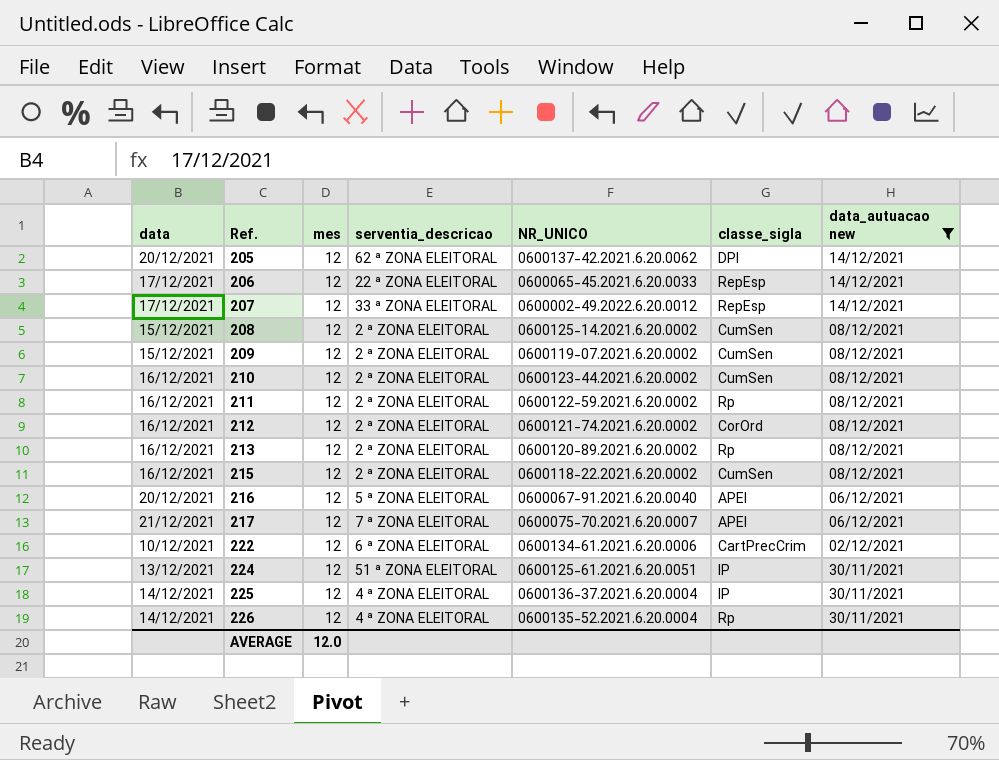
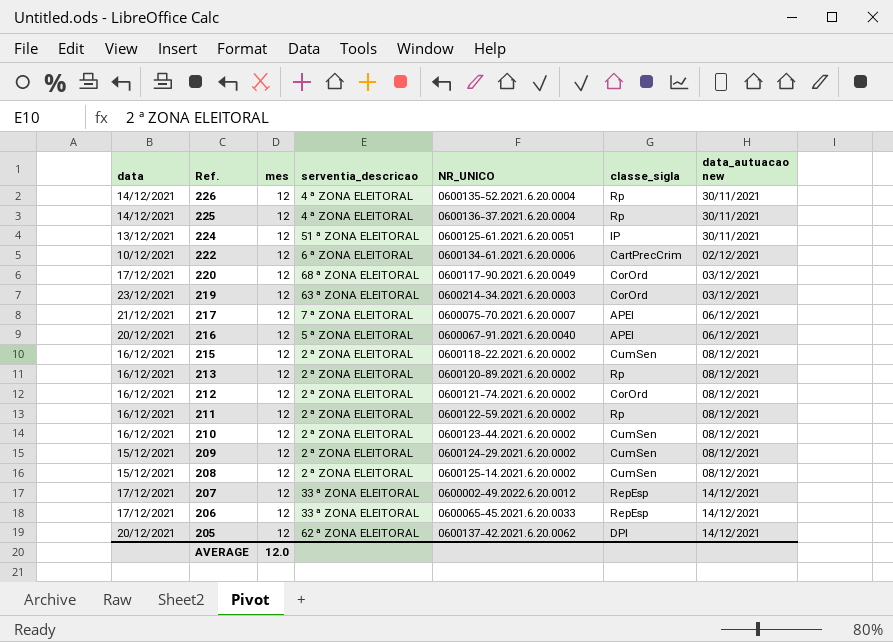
filter: data_autuacao new != 03/12/2021 -> none
row order: Ref. ascending -> Ref. descending
225 | classe_sigla: IP -> Rp
209 | NR_UNICO: 0600119-07.2021.6.20.0002 -> 0600124-29.2021.6.20.0002
206 | serventia_descricao: 22 ª ZONA ELEITORAL -> 33 ª ZONA ELEITORAL

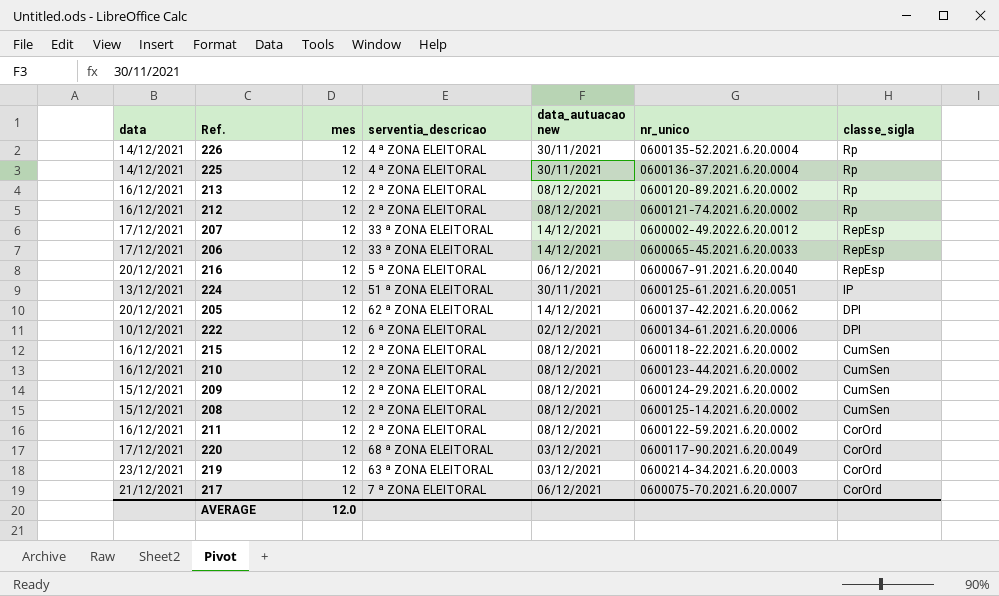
row order: Ref. descending -> classe_sigla descending
column data_autuacao new | position: 7 -> 5
column name: NR_UNICO -> nr_unico
212 | classe_sigla: CorOrd -> Rp
216 | classe_sigla: APEl -> RepEsp
222 | classe_sigla: CartPrecCrim -> DPI
211 | classe_sigla: Rp -> CorOrd
217 | classe_sigla: APEl -> CorOrd

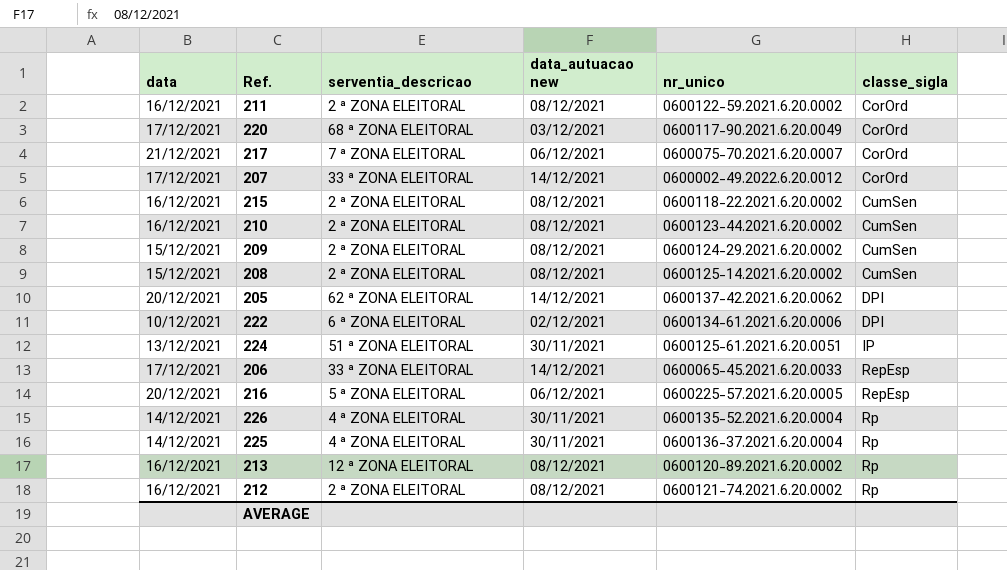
row order: classe_sigla descending -> classe_sigla ascending
column mes | position: 3 -> none
row 219: 23/12/2021 | 12 | 63 ª ZONA ELEITORAL | 03/12/2021 | 0600214-34.2021.6.20.0003 | CorOrd -> none
207 | classe_sigla: RepEsp -> CorOrd
216 | nr_unico: 0600067-91.2021.6.20.0040 -> 0600225-57.2021.6.20.0005
213 | serventia_descricao: 2 ª ZONA ELEITORAL -> 12 ª ZONA ELEITORAL

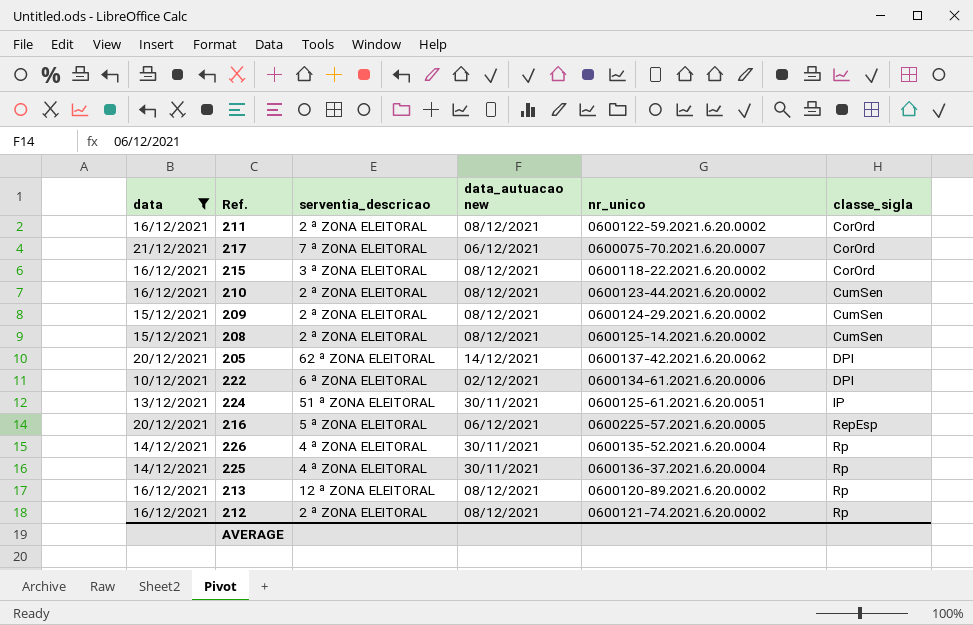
filter: none -> data != 17/12/2021
215 | serventia_descricao: 2 ª ZONA ELEITORAL -> 3 ª ZONA ELEITORAL
215 | classe_sigla: CumSen -> CorOrd

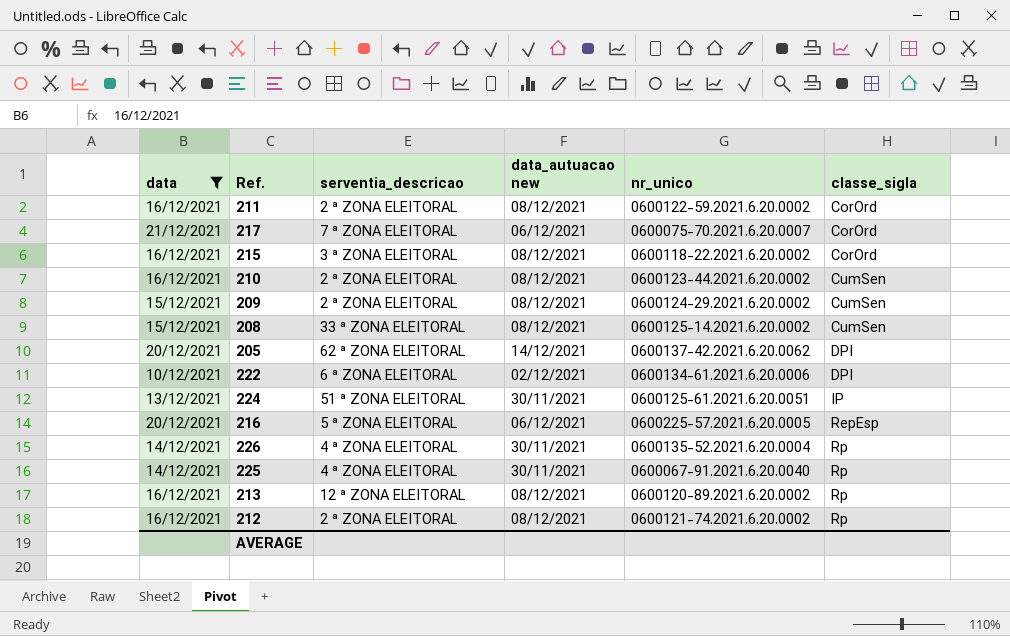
208 | serventia_descricao: 2 ª ZONA ELEITORAL -> 33 ª ZONA ELEITORAL
225 | nr_unico: 0600136-37.2021.6.20.0004 -> 0600067-91.2021.6.20.0040

